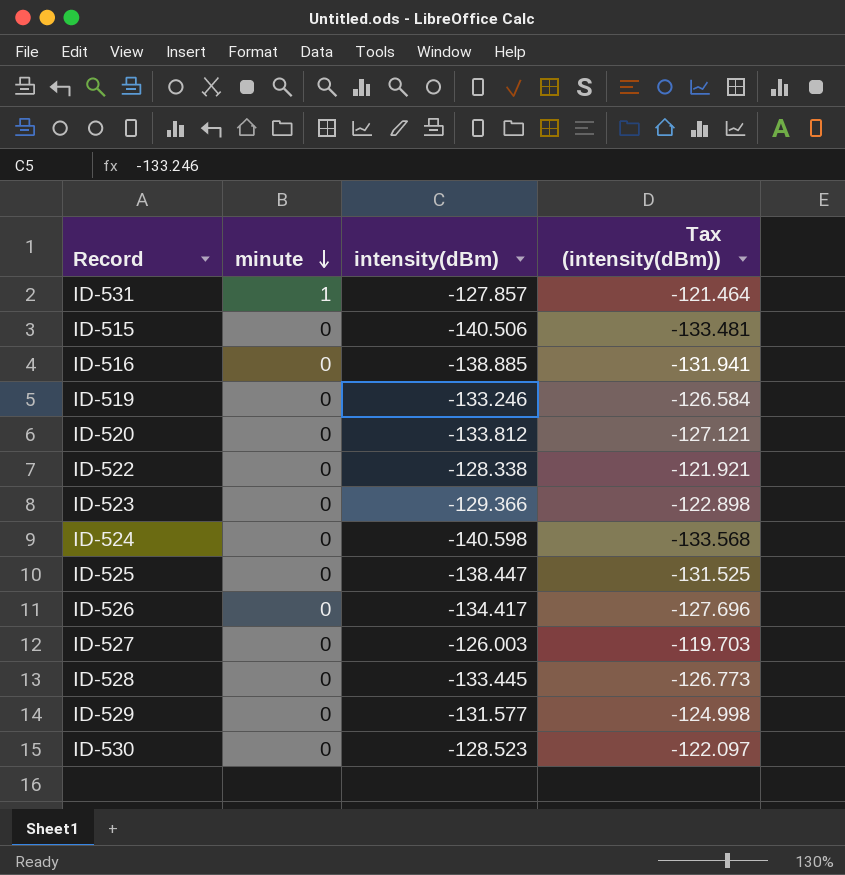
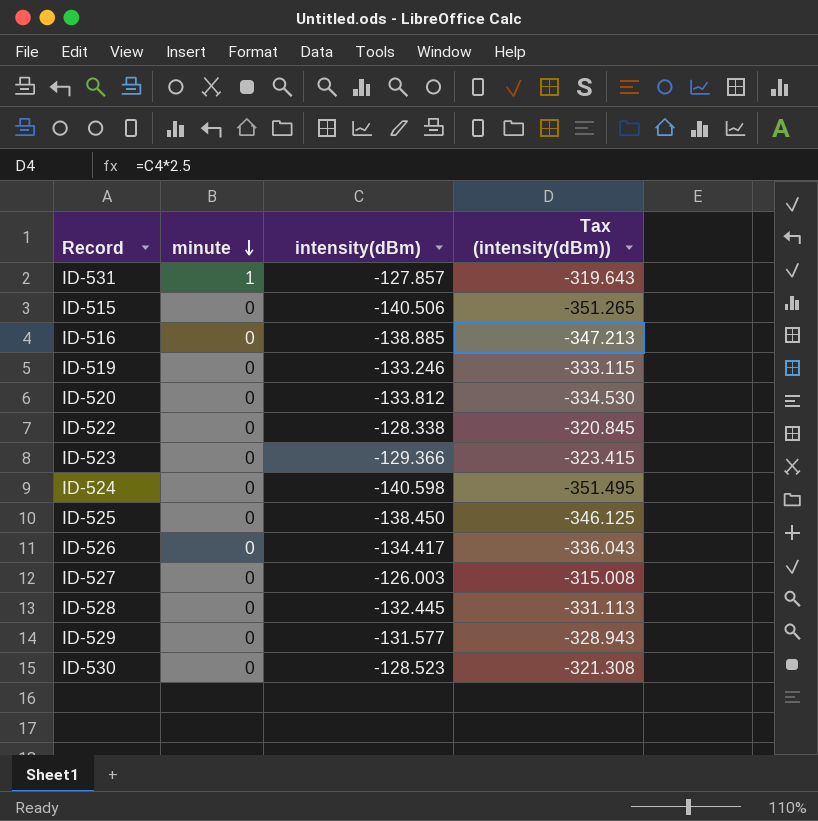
column Tax (intensity(dBm)) | formula: [intensity(dBm)] * 0.95 -> [intensity(dBm)] * 2.5
ID-525 | intensity(dBm): -138.447 -> -138.450
ID-528 | intensity(dBm): -133.445 -> -132.445

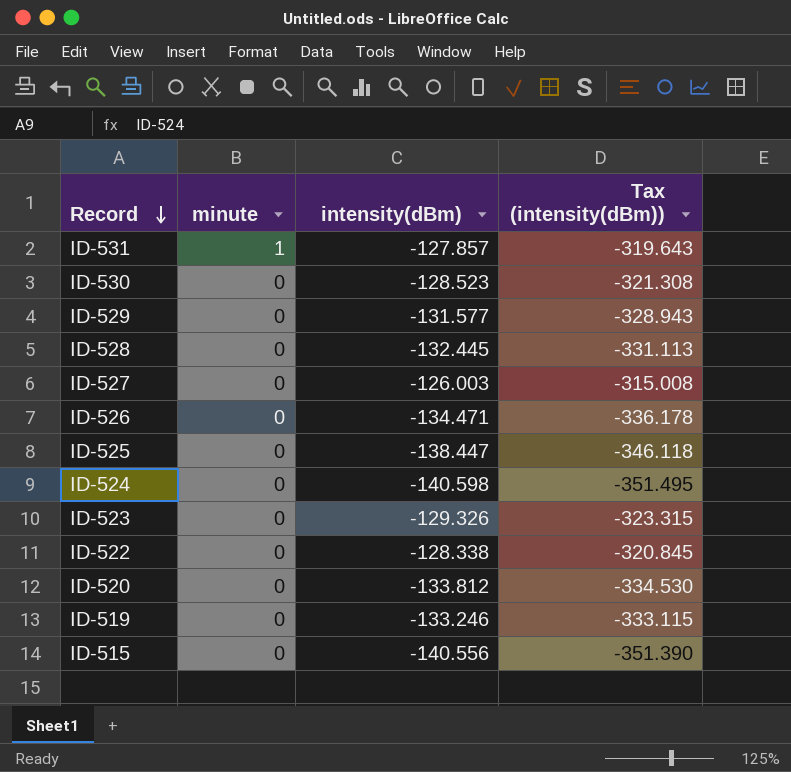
row order: minute descending -> Record descending
row ID-516: 0 | -138.885 | -347.213 -> none
ID-526 | intensity(dBm): -134.417 -> -134.471
ID-526 | Tax (intensity(dBm)): -336.043 -> -336.178
ID-525 | intensity(dBm): -138.450 -> -138.447
ID-525 | Tax (intensity(dBm)): -346.125 -> -346.118
ID-523 | intensity(dBm): -129.366 -> -129.326
ID-523 | Tax (intensity(dBm)): -323.415 -> -323.315
ID-515 | intensity(dBm): -140.506 -> -140.556
ID-515 | Tax (intensity(dBm)): -351.265 -> -351.390

